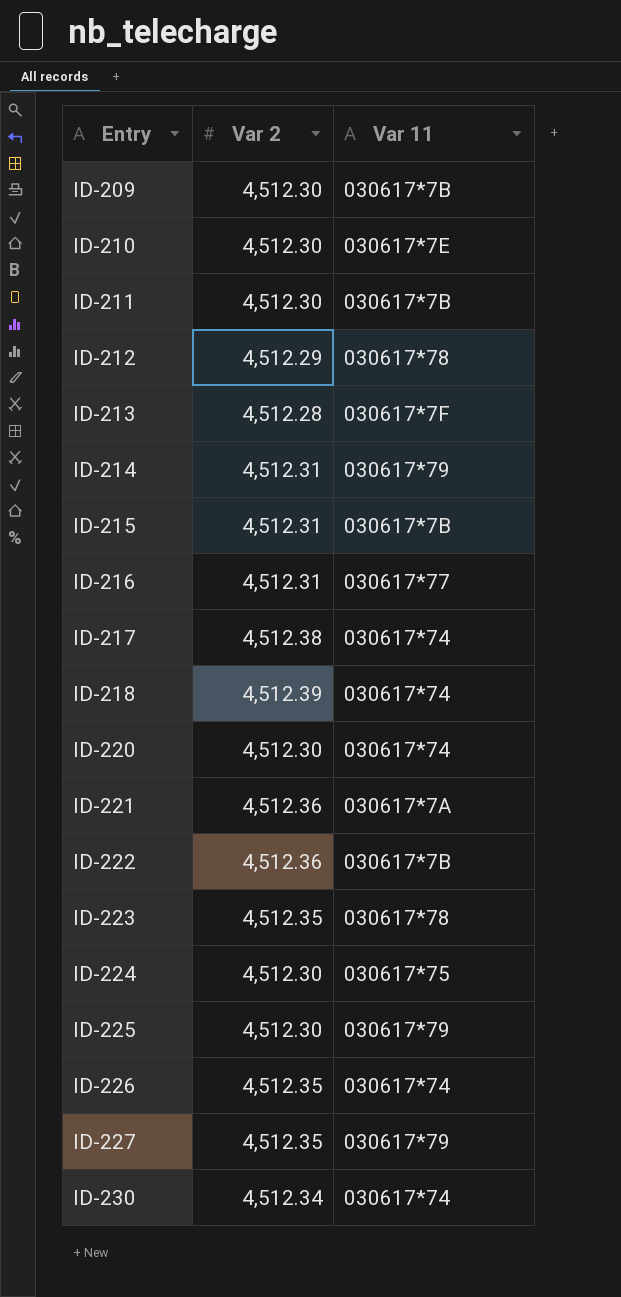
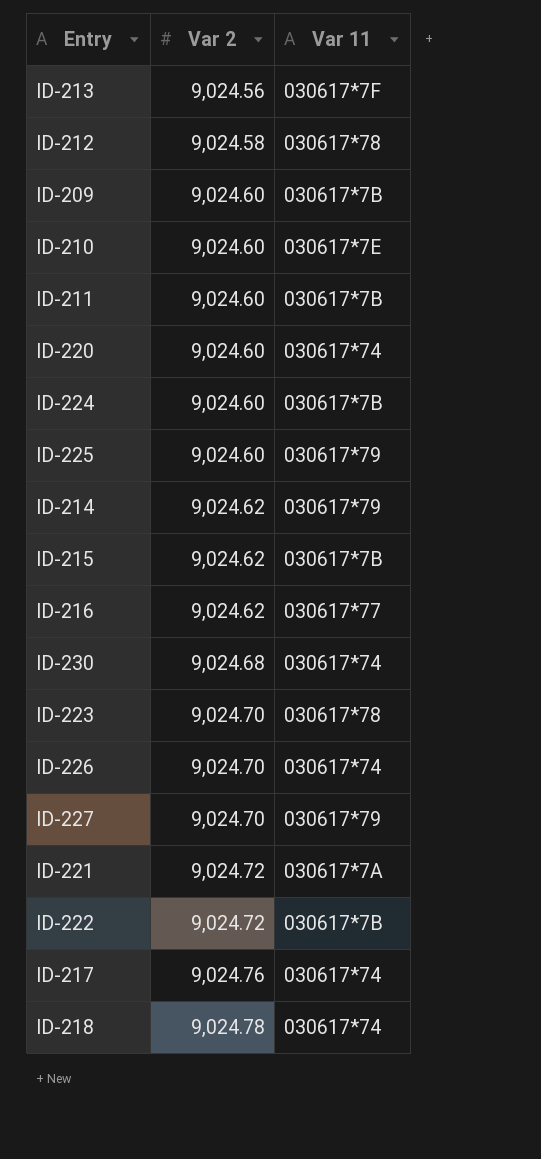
row order: Entry ascending -> Var 2 ascending
ID-213 | Var 2: 4,512.28 -> 9,024.56
ID-212 | Var 2: 4,512.29 -> 9,024.58
ID-209 | Var 2: 4,512.30 -> 9,024.60
ID-210 | Var 2: 4,512.30 -> 9,024.60
ID-211 | Var 2: 4,512.30 -> 9,024.60
ID-220 | Var 2: 4,512.30 -> 9,024.60
ID-224 | Var 2: 4,512.30 -> 9,024.60
ID-224 | Var 11: 030617*75 -> 030617*7B
ID-225 | Var 2: 4,512.30 -> 9,024.60
ID-214 | Var 2: 4,512.31 -> 9,024.62
ID-215 | Var 2: 4,512.31 -> 9,024.62
ID-216 | Var 2: 4,512.31 -> 9,024.62
ID-230 | Var 2: 4,512.34 -> 9,024.68
ID-223 | Var 2: 4,512.35 -> 9,024.70
ID-226 | Var 2: 4,512.35 -> 9,024.70
ID-227 | Var 2: 4,512.35 -> 9,024.70
ID-221 | Var 2: 4,512.36 -> 9,024.72
ID-222 | Var 2: 4,512.36 -> 9,024.72
ID-217 | Var 2: 4,512.38 -> 9,024.76
ID-218 | Var 2: 4,512.39 -> 9,024.78

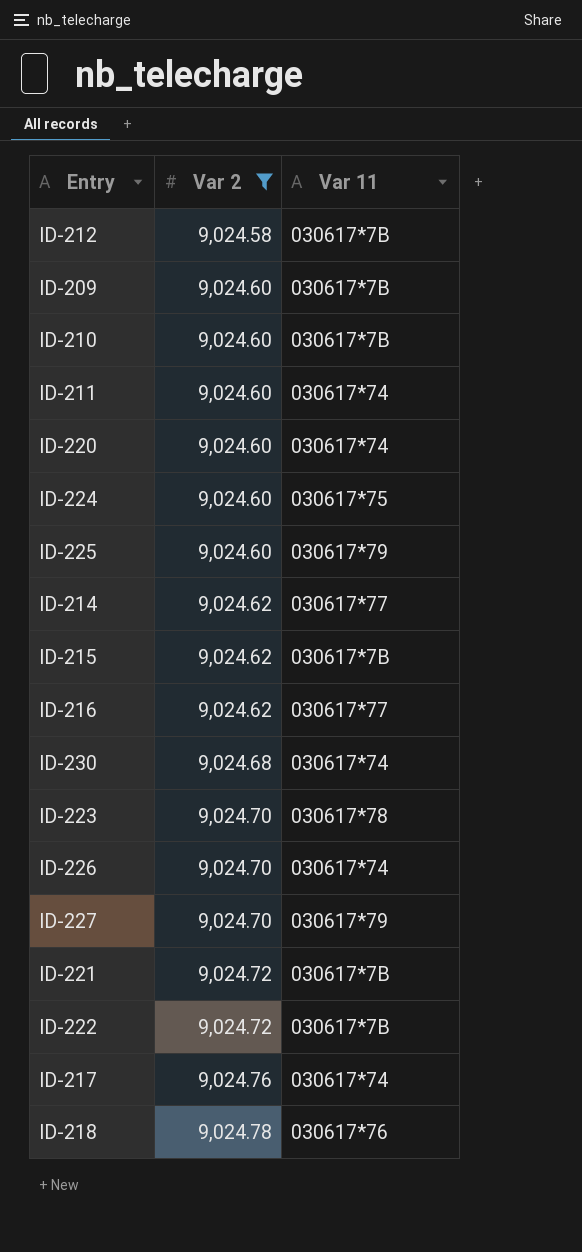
filter: none -> Var 2 != 9,024.56
ID-212 | Var 11: 030617*78 -> 030617*7B
ID-210 | Var 11: 030617*7E -> 030617*7B
ID-211 | Var 11: 030617*7B -> 030617*74
ID-224 | Var 11: 030617*7B -> 030617*75
ID-214 | Var 11: 030617*79 -> 030617*77
ID-221 | Var 11: 030617*7A -> 030617*7B
ID-218 | Var 11: 030617*74 -> 030617*76

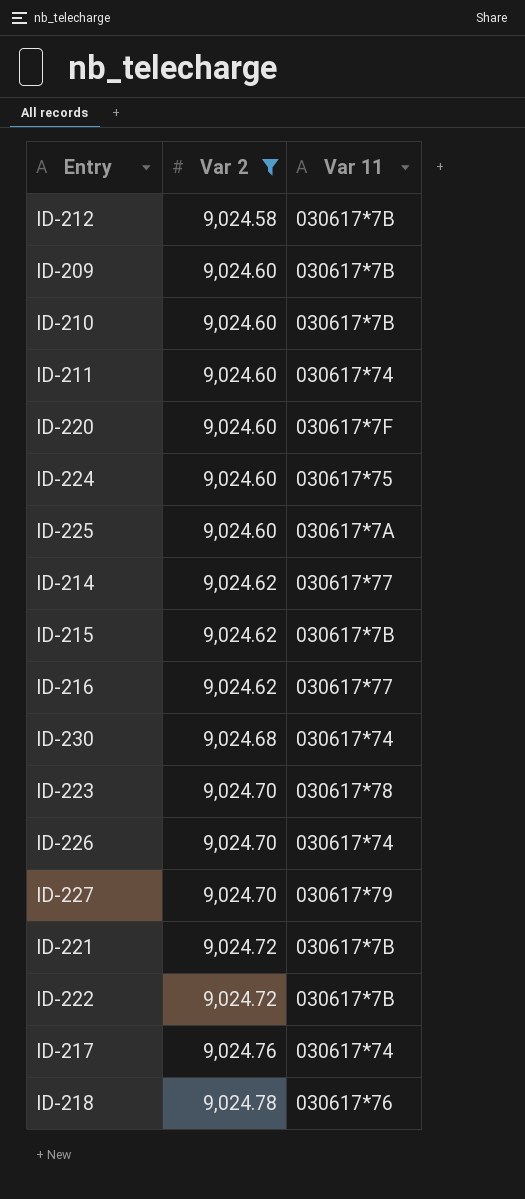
ID-220 | Var 11: 030617*74 -> 030617*7F
ID-225 | Var 11: 030617*79 -> 030617*7A

